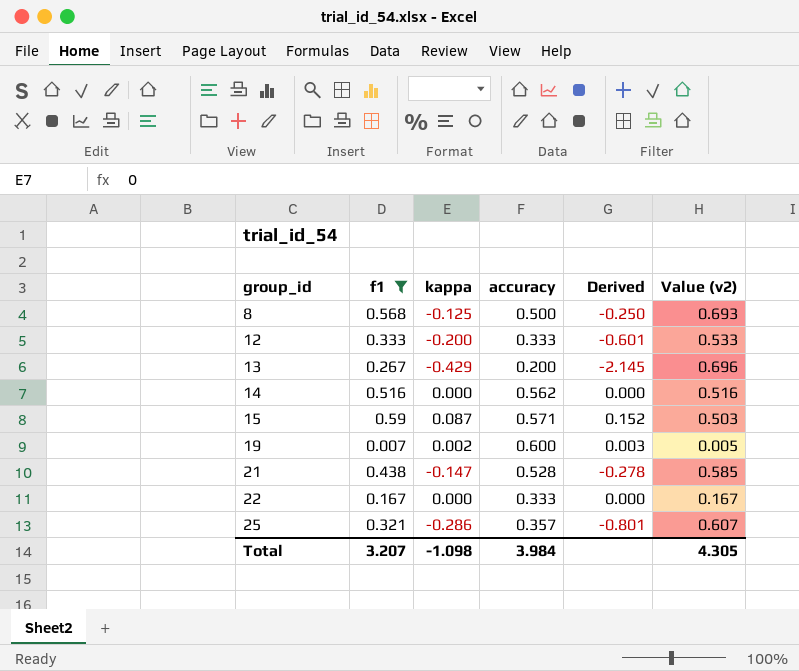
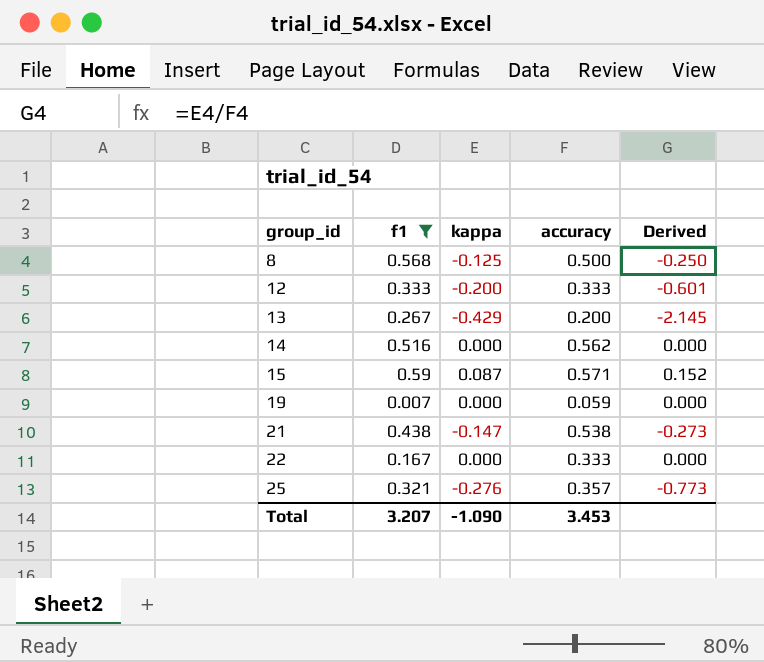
column Value (v2) | formula: [f1] - [kappa] -> none
19 | kappa: 0.002 -> 0.000
19 | accuracy: 0.600 -> 0.059
19 | Derived: 0.003 -> 0.000
21 | accuracy: 0.528 -> 0.538
21 | Derived: -0.278 -> -0.273
25 | kappa: -0.286 -> -0.276
25 | Derived: -0.801 -> -0.773
Total | kappa: -1.098 -> -1.090
Total | accuracy: 3.984 -> 3.453

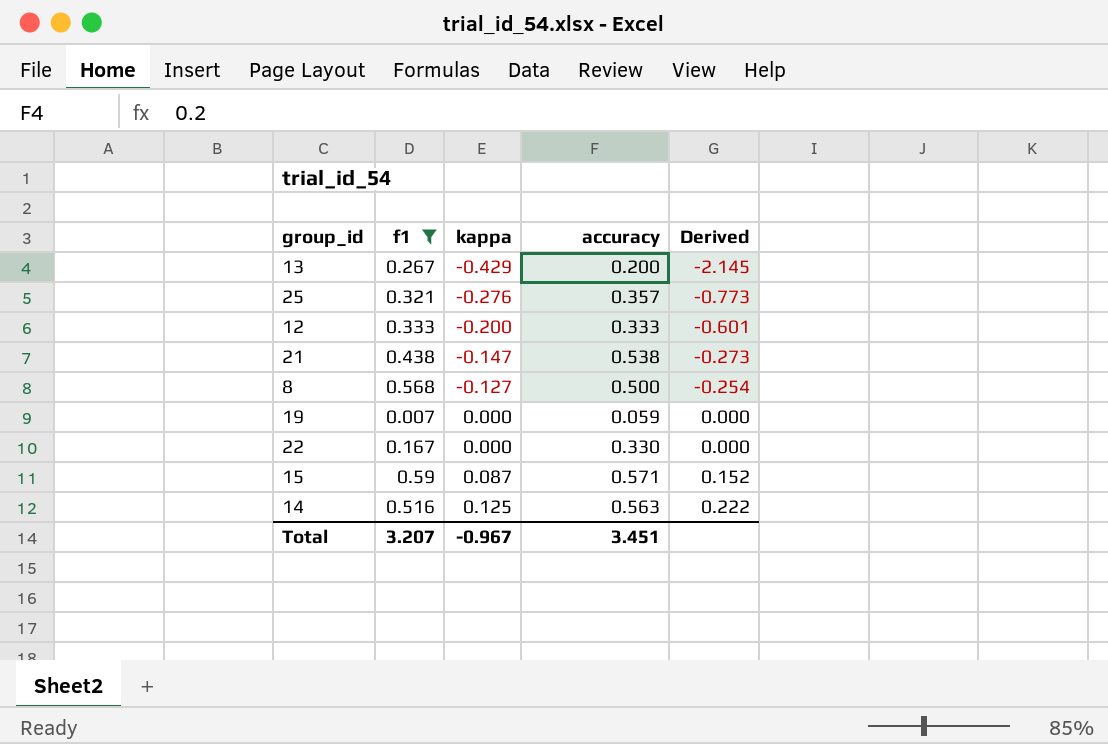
row order: group_id ascending -> kappa ascending
8 | kappa: -0.125 -> -0.127
8 | Derived: -0.250 -> -0.254
22 | accuracy: 0.333 -> 0.330
14 | kappa: 0.000 -> 0.125
14 | accuracy: 0.562 -> 0.563
14 | Derived: 0.000 -> 0.222
Total | kappa: -1.090 -> -0.967
Total | accuracy: 3.453 -> 3.451

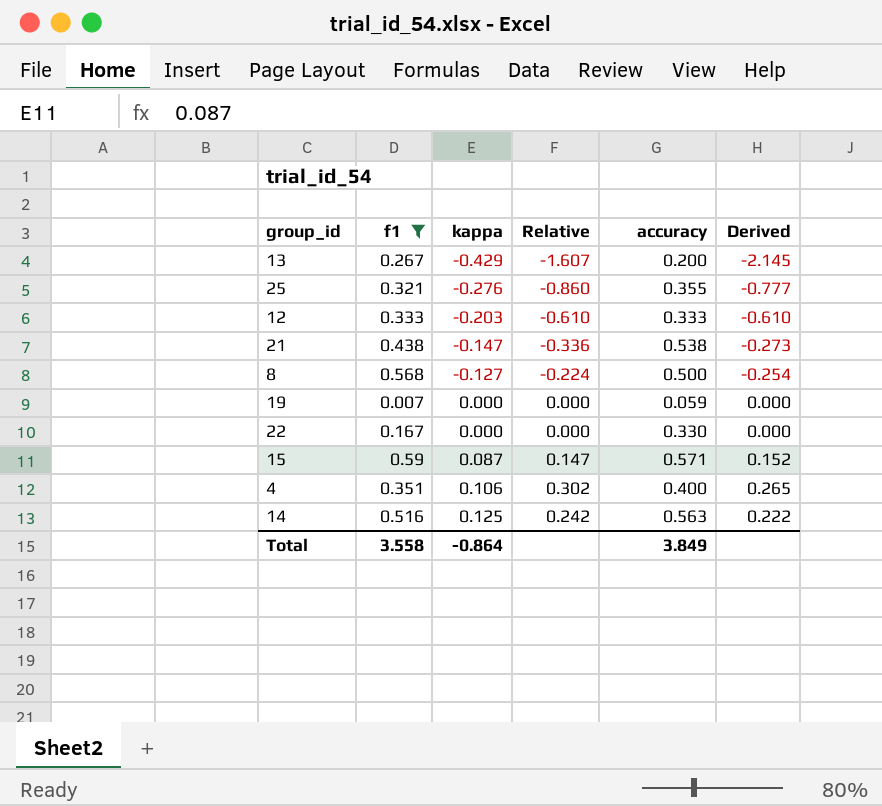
column Relative | formula: none -> [kappa] / [f1]
25 | accuracy: 0.357 -> 0.355
25 | Derived: -0.773 -> -0.777
12 | kappa: -0.200 -> -0.203
12 | Derived: -0.601 -> -0.610
row 4: none -> 0.351 | 0.106 | 0.302 | 0.400 | 0.265
Total | f1: 3.207 -> 3.558
Total | kappa: -0.967 -> -0.864
Total | accuracy: 3.451 -> 3.849

